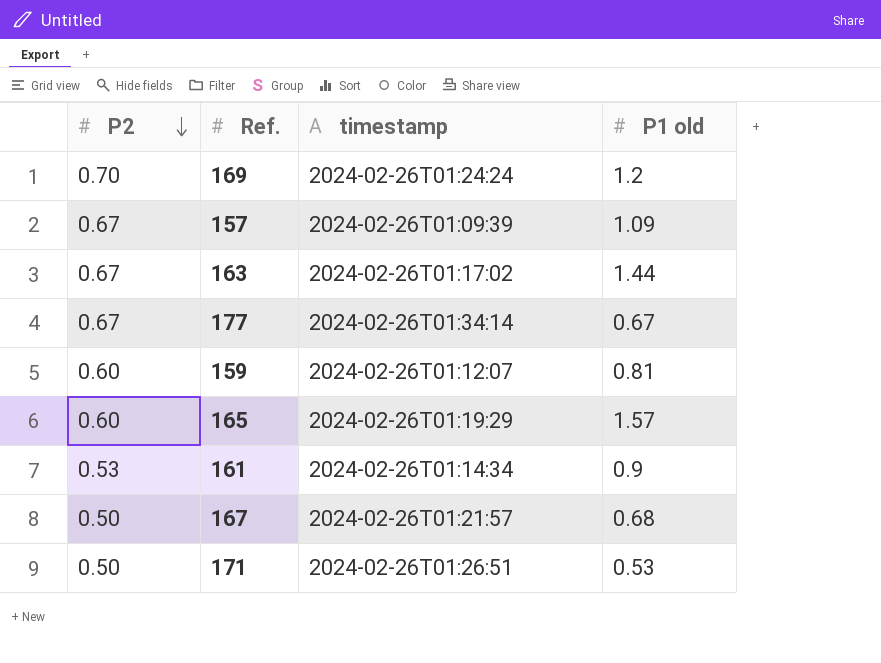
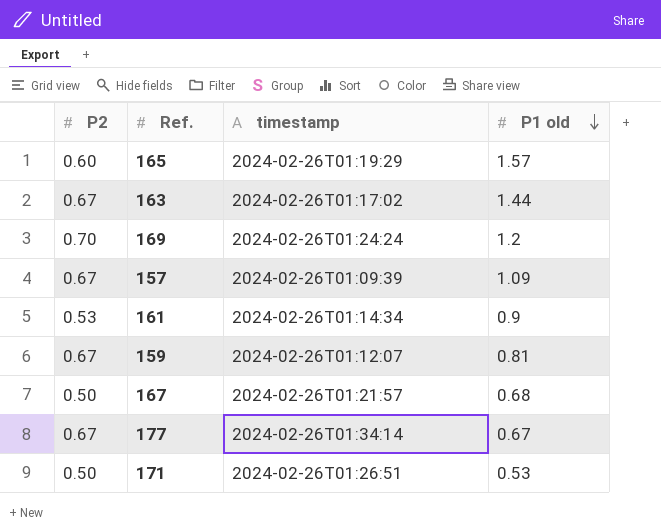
row order: P2 descending -> P1 old descending
159 | P2: 0.60 -> 0.67

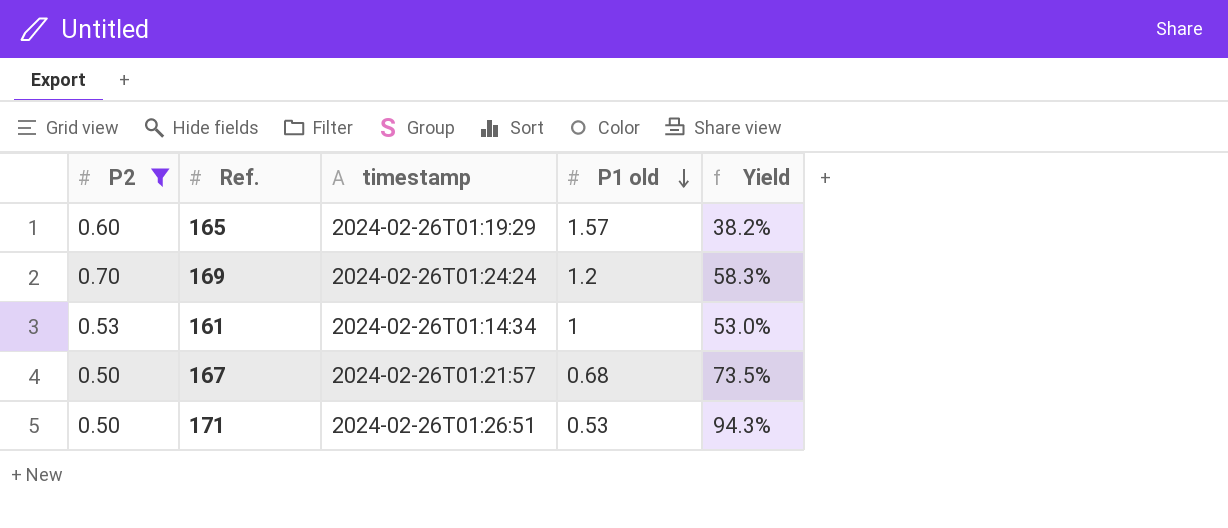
filter: none -> P2 != 0.67
column Yield | formula: none -> [P2] / [P1 old]
161 | P1 old: 0.9 -> 1

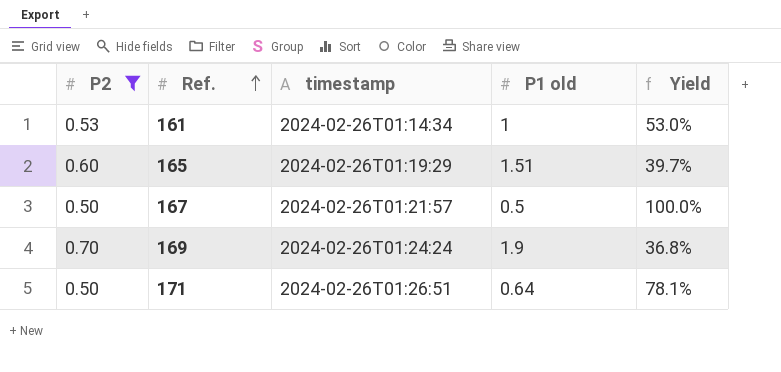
row order: P1 old descending -> Ref. ascending
165 | P1 old: 1.57 -> 1.51
165 | Yield: 38.2% -> 39.7%
167 | P1 old: 0.68 -> 0.5
167 | Yield: 73.5% -> 100.0%
169 | P1 old: 1.2 -> 1.9
169 | Yield: 58.3% -> 36.8%
171 | P1 old: 0.53 -> 0.64
171 | Yield: 94.3% -> 78.1%

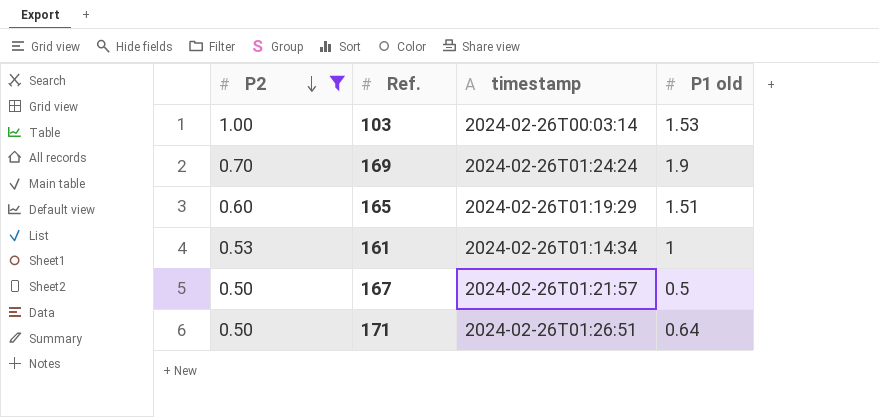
row order: Ref. ascending -> P2 descending
column Yield | formula: [P2] / [P1 old] -> none
row 103: none -> 1.00 | 2024-02-26T00:03:14 | 1.53

